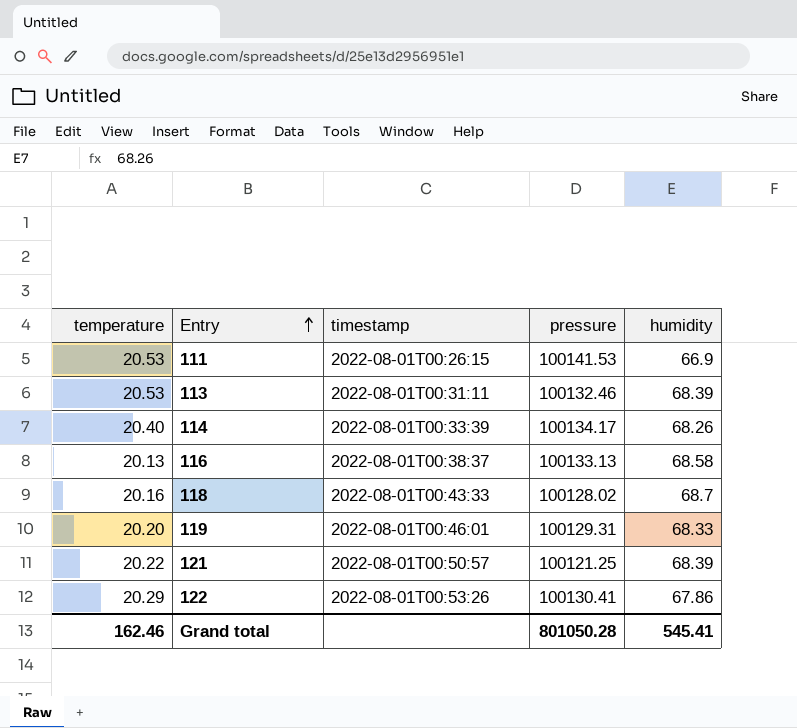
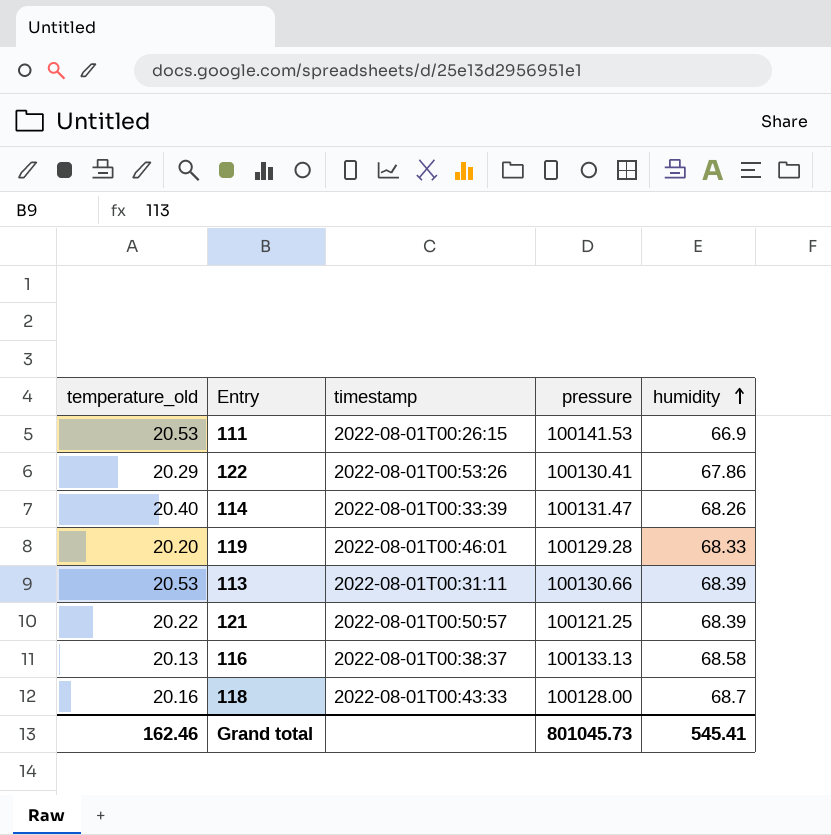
row order: Entry ascending -> humidity ascending
column name: temperature -> temperature_old
114 | pressure: 100134.17 -> 100131.47
119 | pressure: 100129.31 -> 100129.28
113 | pressure: 100132.46 -> 100130.66
118 | pressure: 100128.02 -> 100128.00
Grand total | pressure: 801050.28 -> 801045.73

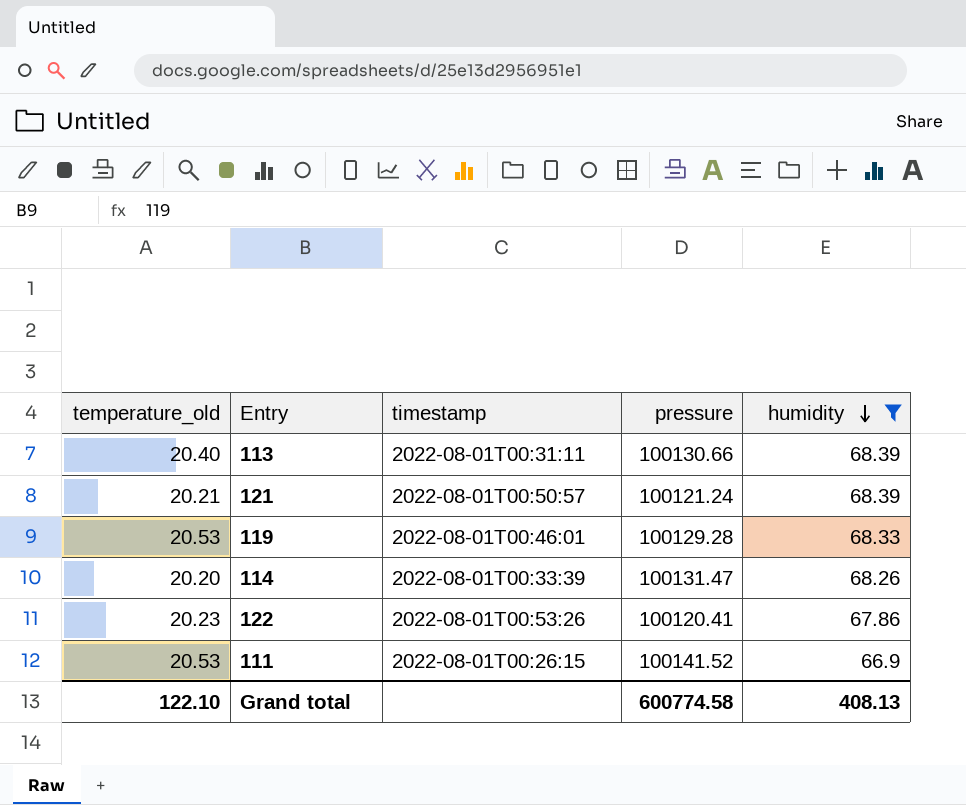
filter: none -> humidity <= 68.39
row order: humidity ascending -> humidity descending
113 | temperature_old: 20.53 -> 20.40
121 | temperature_old: 20.22 -> 20.21
121 | pressure: 100121.25 -> 100121.24
119 | temperature_old: 20.20 -> 20.53
114 | temperature_old: 20.40 -> 20.20
122 | temperature_old: 20.29 -> 20.23
122 | pressure: 100130.41 -> 100120.41
111 | pressure: 100141.53 -> 100141.52
Grand total | temperature_old: 162.46 -> 122.10
Grand total | pressure: 801045.73 -> 600774.58
Grand total | humidity: 545.41 -> 408.13

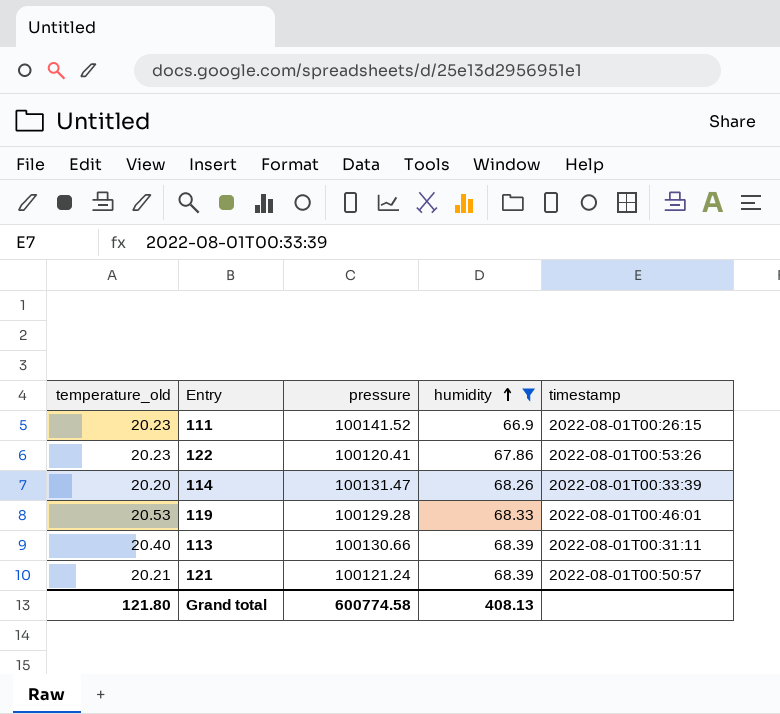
row order: humidity descending -> humidity ascending
column timestamp | position: 3 -> 5
111 | temperature_old: 20.53 -> 20.23
Grand total | temperature_old: 122.10 -> 121.80

